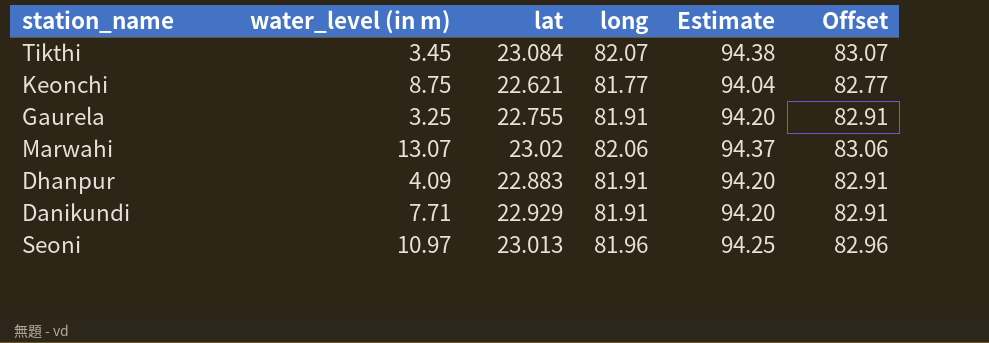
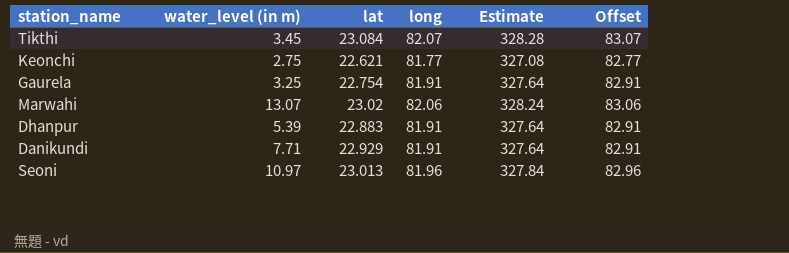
column Estimate | formula: [long] * 1.15 -> [long] * 4
Keonchi | water_level (in m): 8.75 -> 2.75
Gaurela | lat: 22.755 -> 22.754
Dhanpur | water_level (in m): 4.09 -> 5.39

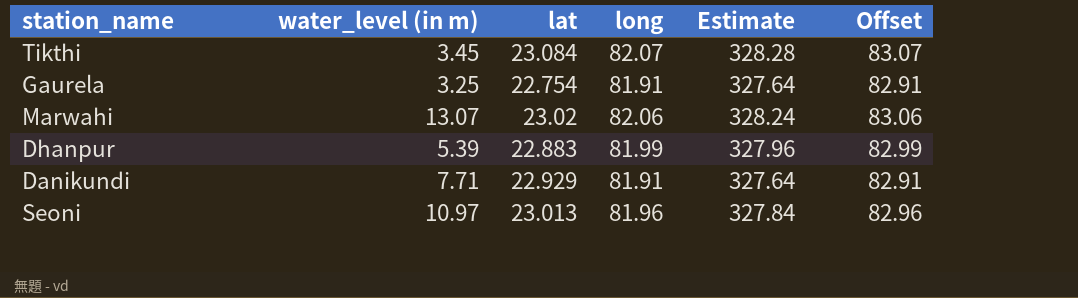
row Keonchi: 2.75 | 22.621 | 81.77 | 327.08 | 82.77 -> none
Dhanpur | long: 81.91 -> 81.99
Dhanpur | Estimate: 327.64 -> 327.96
Dhanpur | Offset: 82.91 -> 82.99

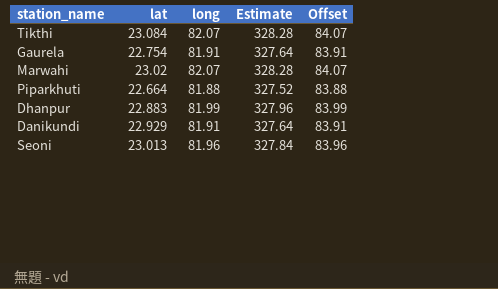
column water_level (in m) | position: 2 -> none
column Offset | formula: [long] + 1 -> [long] + 2
Marwahi | long: 82.06 -> 82.07
Marwahi | Estimate: 328.24 -> 328.28
row Piparkhuti: none -> 22.664 | 81.88 | 327.52 | 83.88

